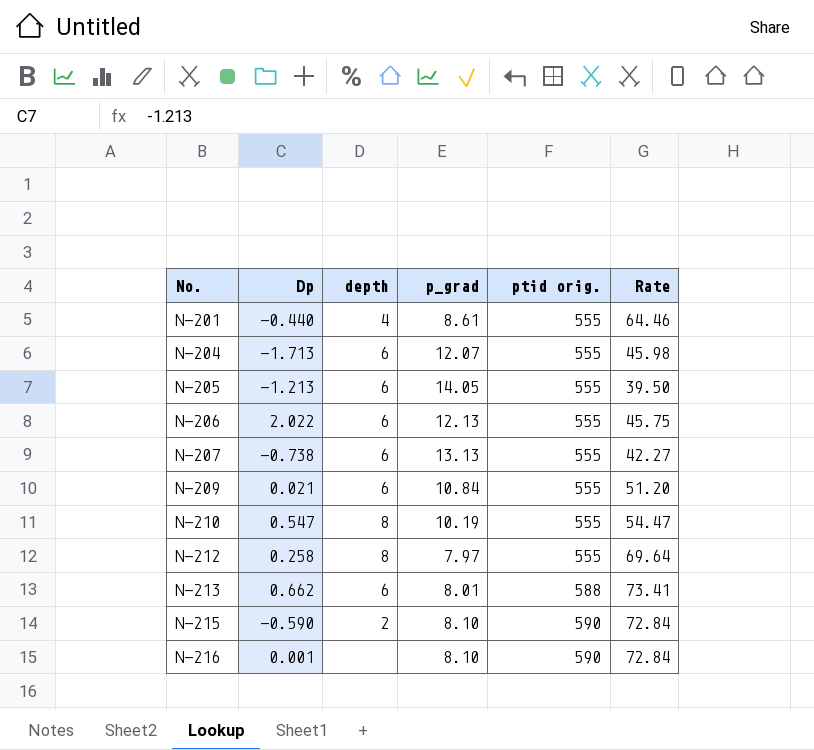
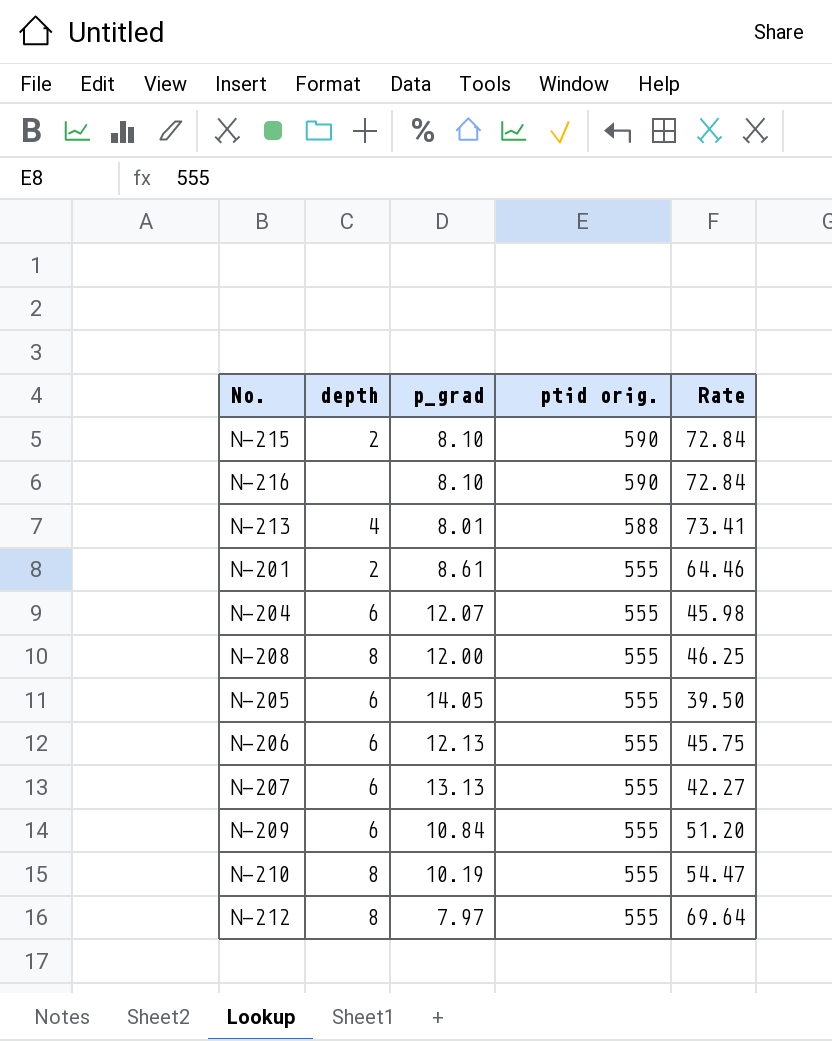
row order: No. ascending -> ptid orig. descending
column Dp | position: 2 -> none
N-213 | depth: 6 -> 4
N-201 | depth: 4 -> 2
row N-208: none -> 8 | 12.00 | 555 | 46.25

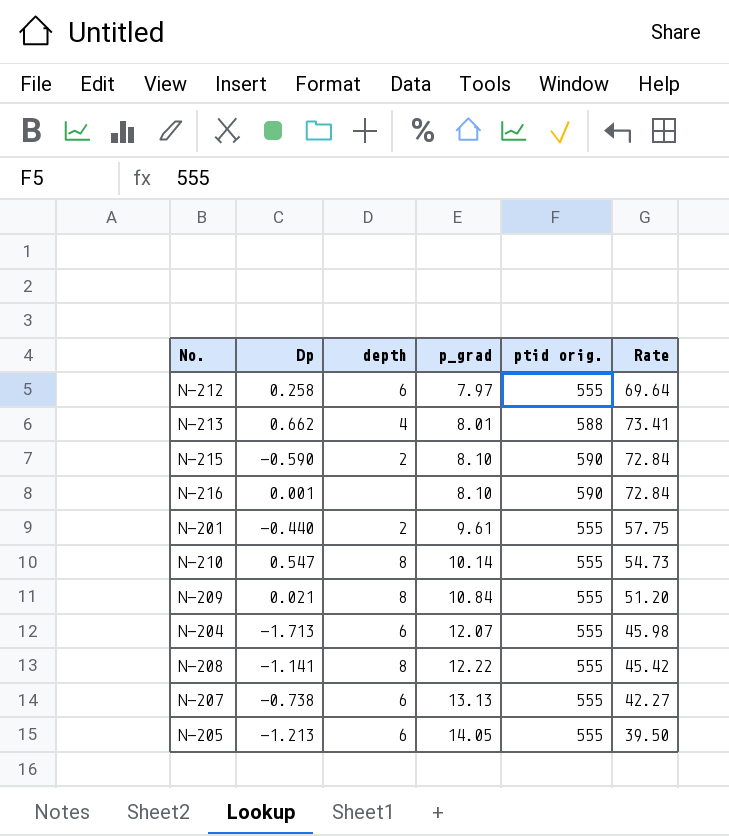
row order: ptid orig. descending -> p_grad ascending
column Dp | position: none -> 2
row N-206: 6 | 12.13 | 555 | 45.75 -> none
N-212 | depth: 8 -> 6
N-201 | p_grad: 8.61 -> 9.61
N-201 | Rate: 64.46 -> 57.75
N-210 | p_grad: 10.19 -> 10.14
N-210 | Rate: 54.47 -> 54.73
N-209 | depth: 6 -> 8
N-208 | p_grad: 12.00 -> 12.22
N-208 | Rate: 46.25 -> 45.42

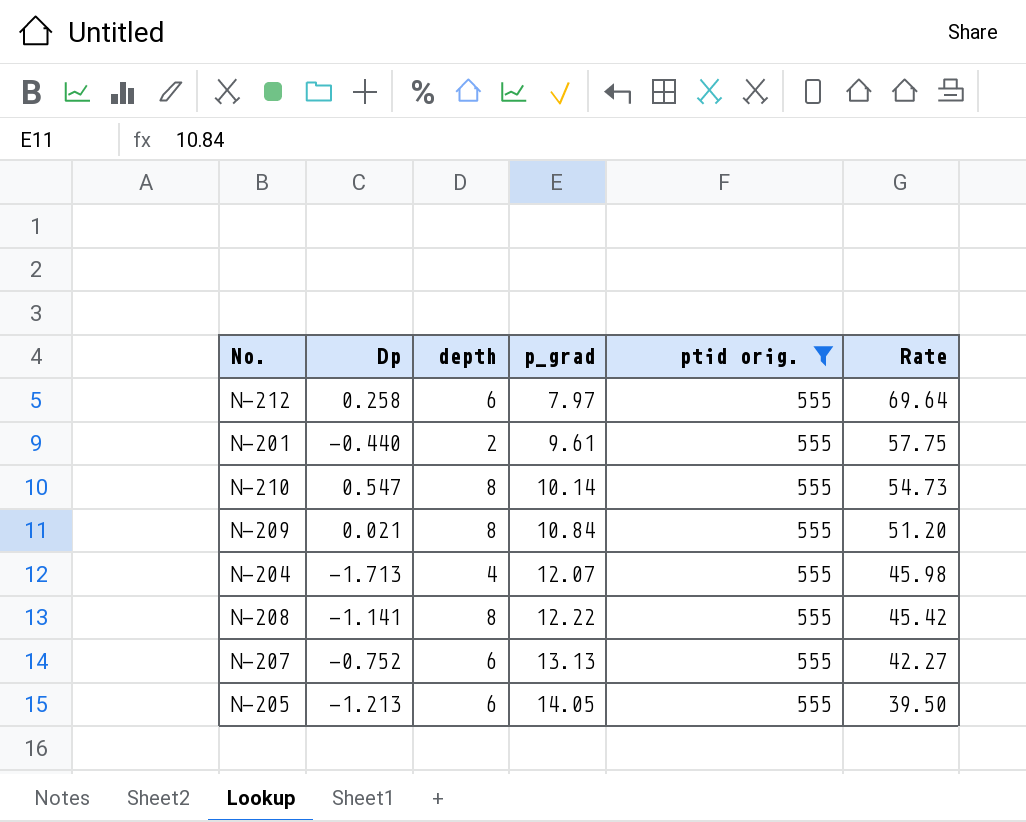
filter: none -> ptid orig. = 555
N-204 | depth: 6 -> 4
N-207 | Dp: -0.738 -> -0.752

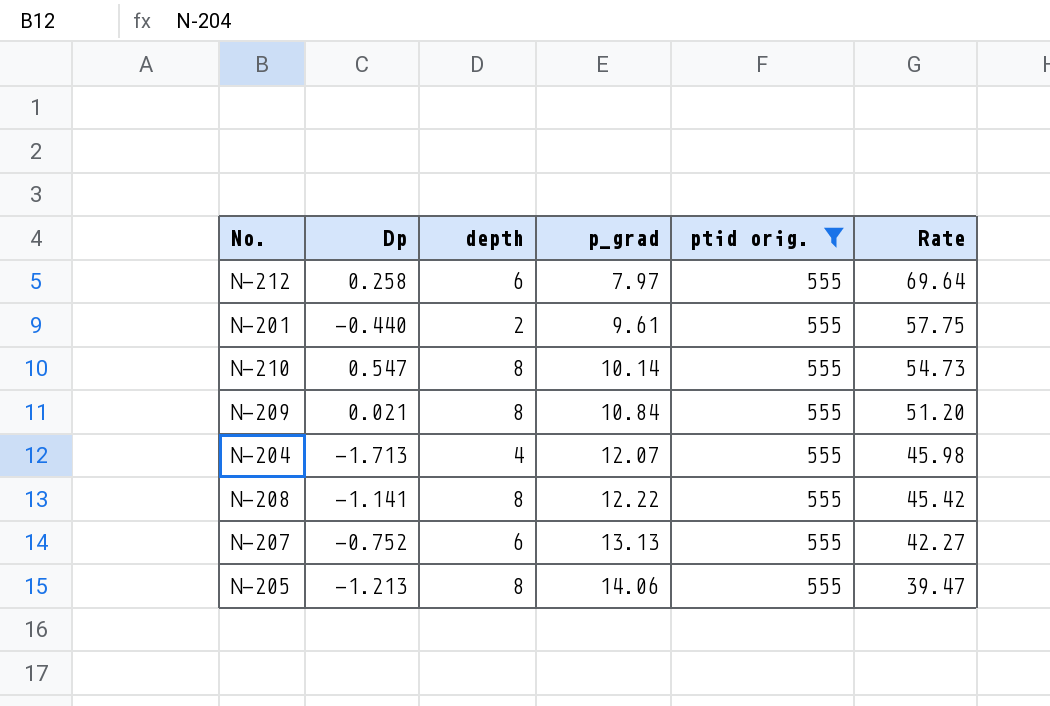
N-205 | depth: 6 -> 8
N-205 | p_grad: 14.05 -> 14.06
N-205 | Rate: 39.50 -> 39.47

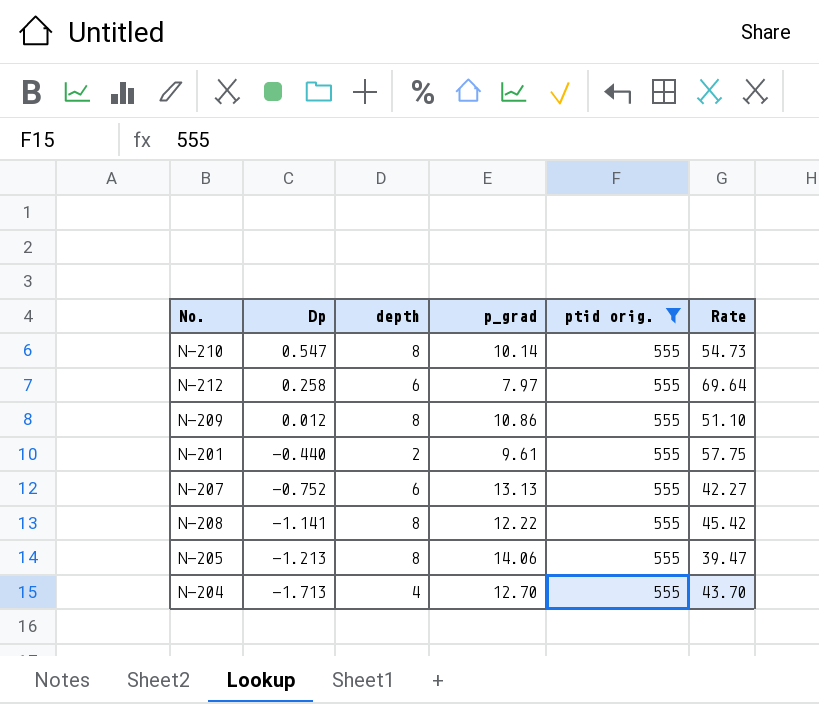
row order: p_grad ascending -> Dp descending
N-209 | Dp: 0.021 -> 0.012
N-209 | p_grad: 10.84 -> 10.86
N-209 | Rate: 51.20 -> 51.10
N-204 | p_grad: 12.07 -> 12.70
N-204 | Rate: 45.98 -> 43.70

